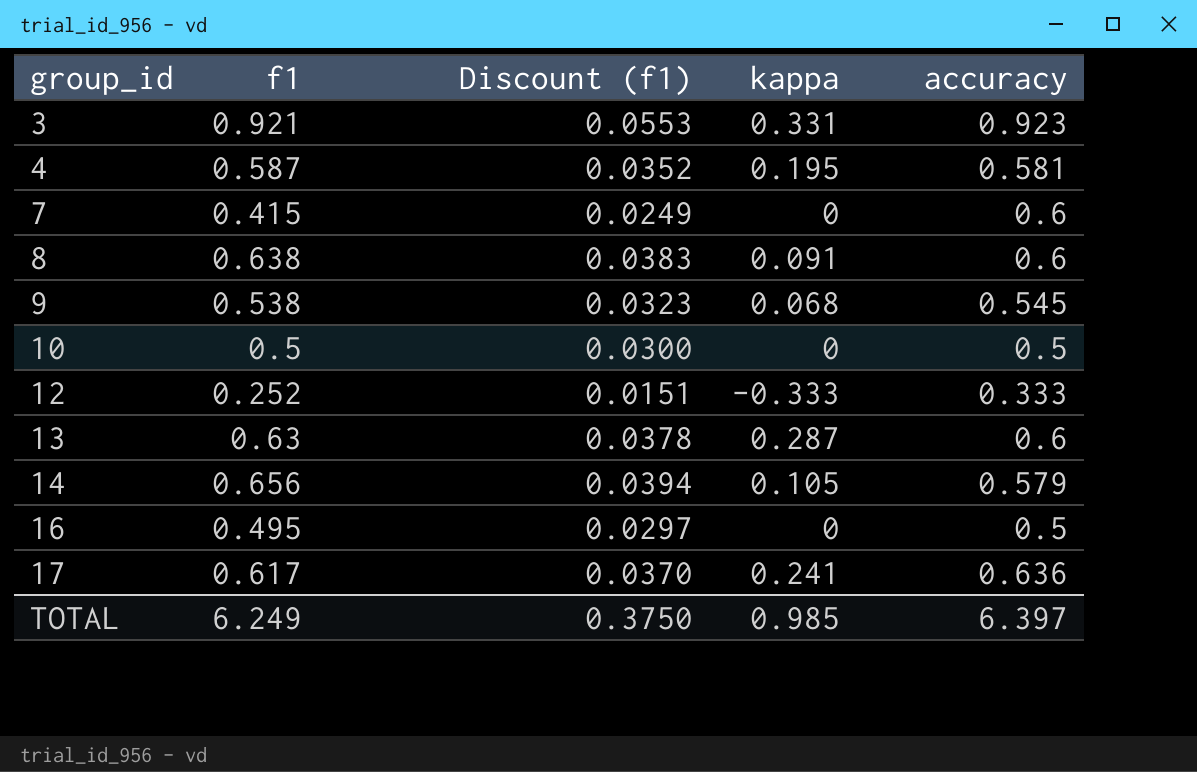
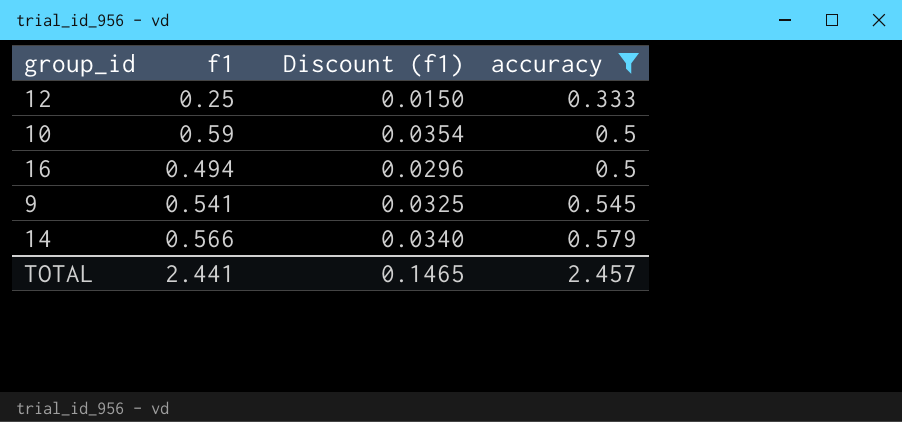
filter: none -> accuracy <= 0.579
row order: group_id ascending -> accuracy ascending
column kappa | position: 4 -> none
12 | f1: 0.252 -> 0.25
12 | Discount (f1): 0.0151 -> 0.0150
10 | f1: 0.5 -> 0.59
10 | Discount (f1): 0.0300 -> 0.0354
16 | f1: 0.495 -> 0.494
16 | Discount (f1): 0.0297 -> 0.0296
9 | f1: 0.538 -> 0.541
9 | Discount (f1): 0.0323 -> 0.0325
14 | f1: 0.656 -> 0.566
14 | Discount (f1): 0.0394 -> 0.0340
TOTAL | f1: 6.249 -> 2.441
TOTAL | Discount (f1): 0.3750 -> 0.1465
TOTAL | accuracy: 6.397 -> 2.457

